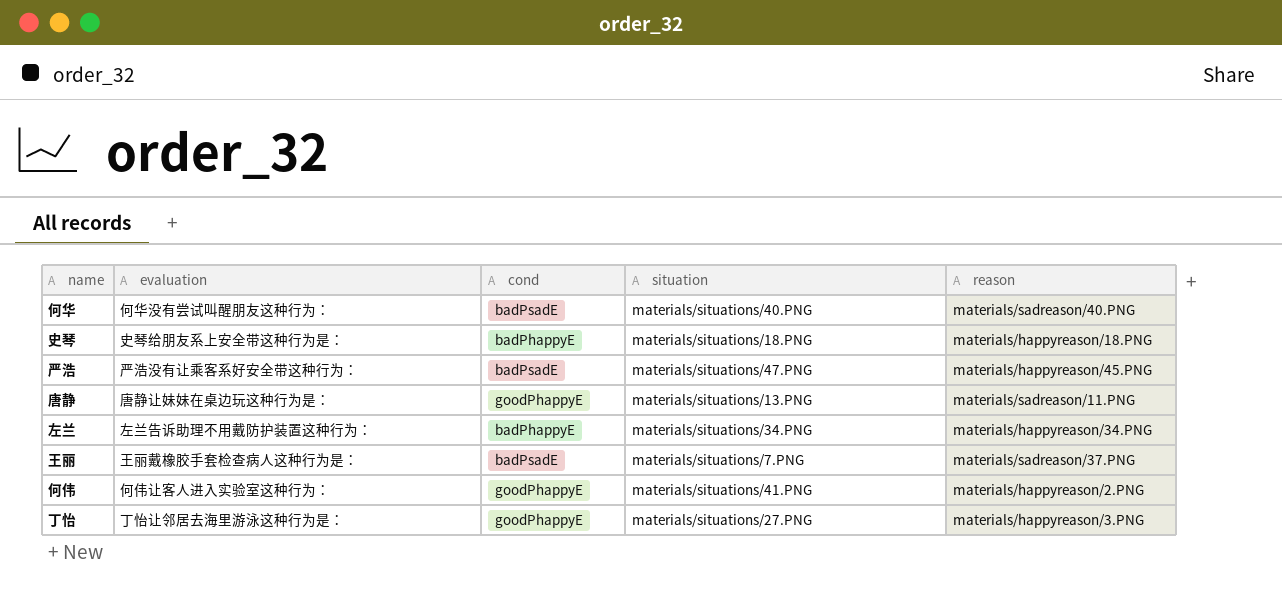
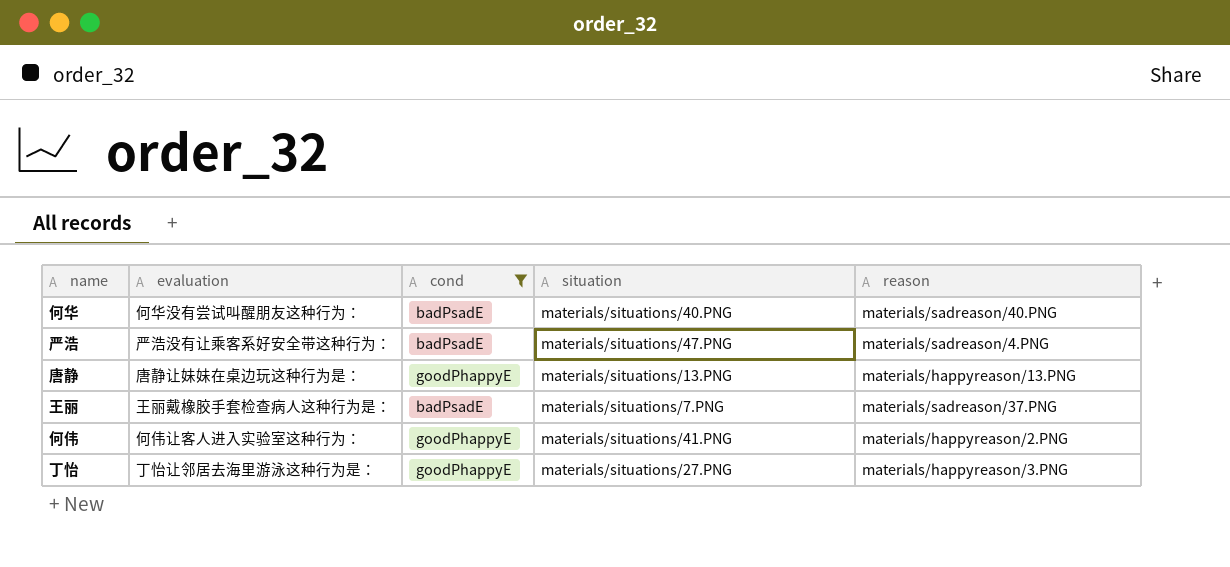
filter: none -> cond != badPhappyE
严浩 | reason: materials/happyreason/45.PNG -> materials/sadreason/4.PNG
唐静 | reason: materials/sadreason/11.PNG -> materials/happyreason/13.PNG

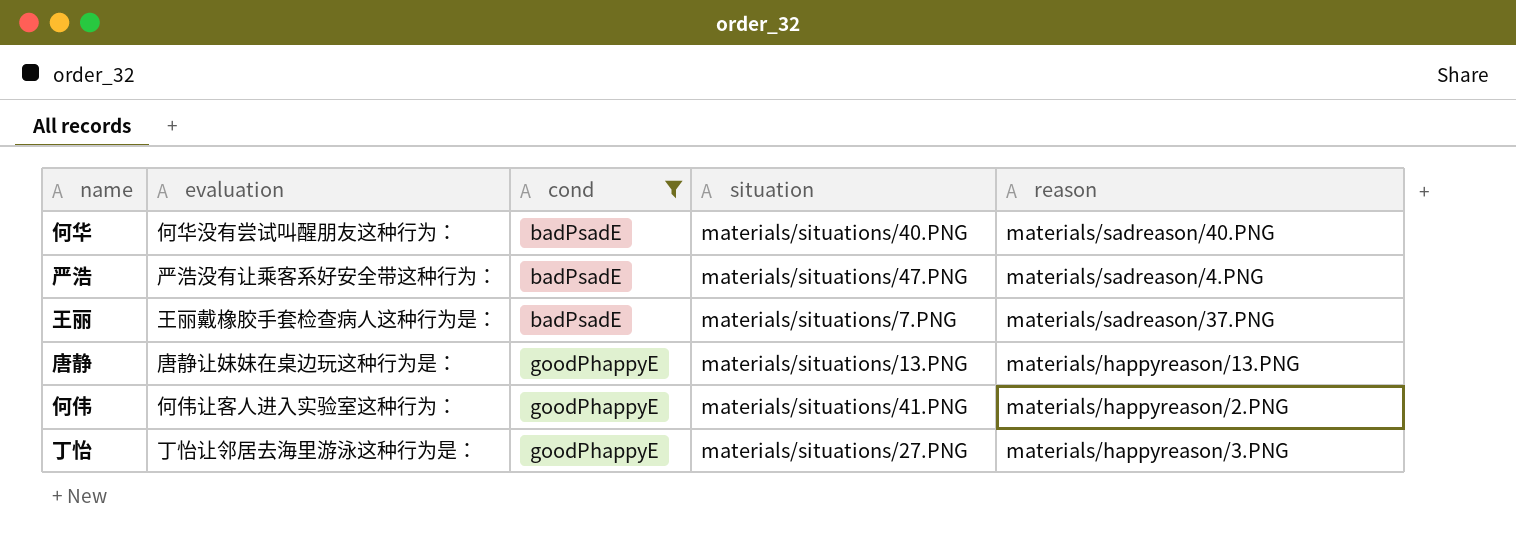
row order: none -> cond ascending

